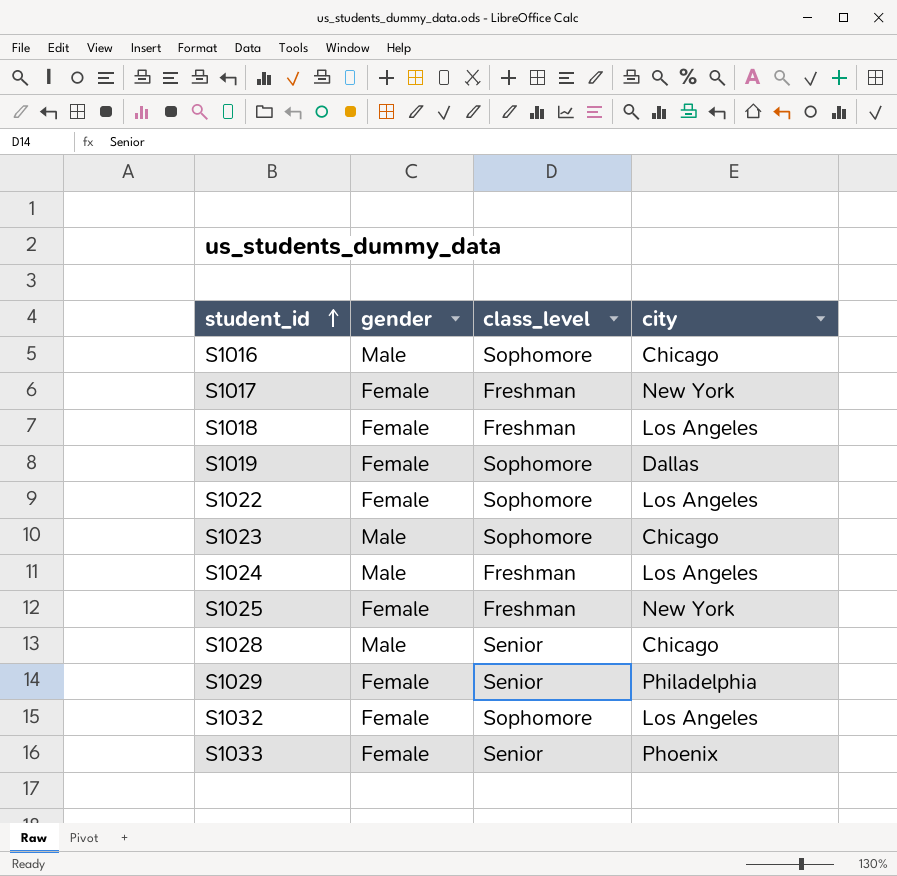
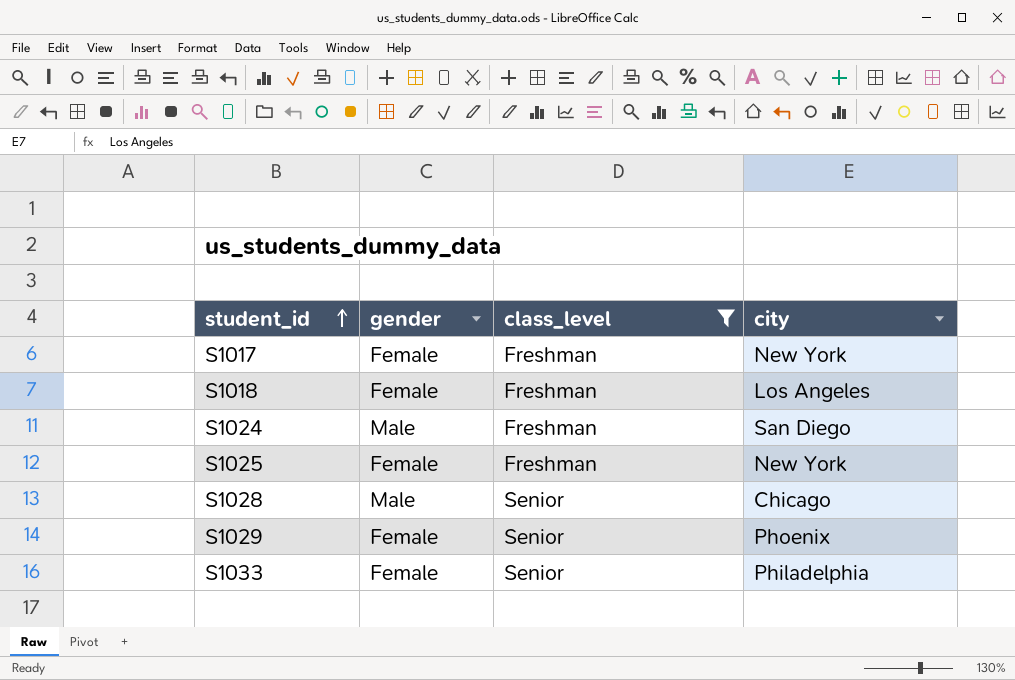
filter: none -> class_level != Sophomore
S1024 | city: Los Angeles -> San Diego
S1029 | city: Philadelphia -> Phoenix
S1033 | city: Phoenix -> Philadelphia

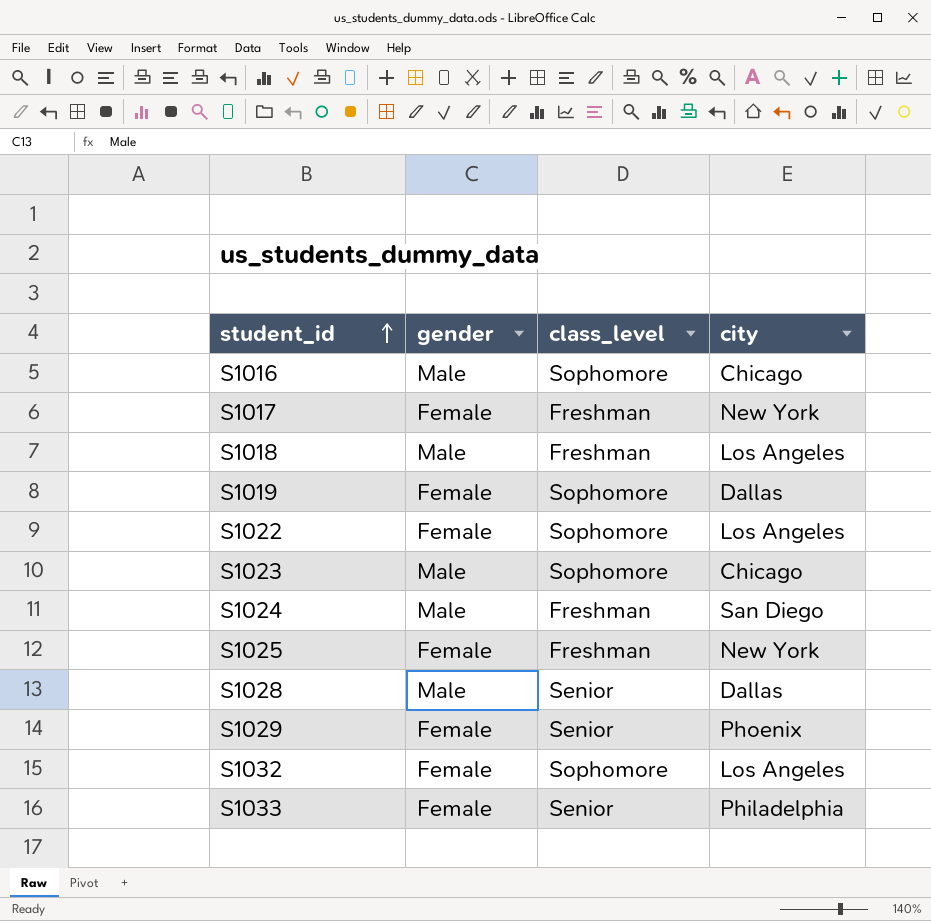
filter: class_level != Sophomore -> none
S1018 | gender: Female -> Male
S1028 | city: Chicago -> Dallas

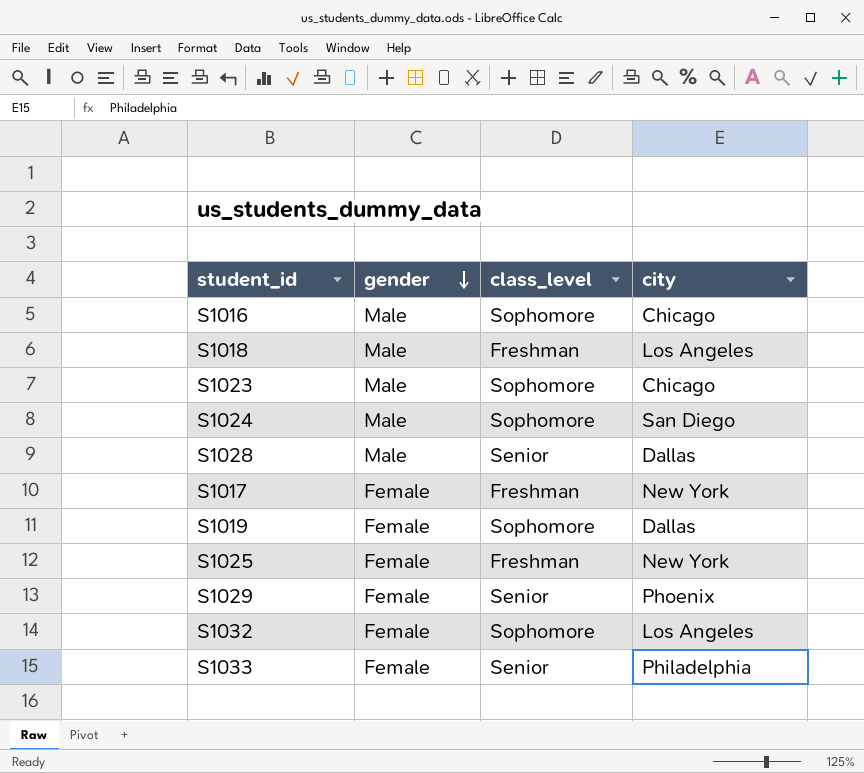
row order: student_id ascending -> gender descending
row S1022: Female | Sophomore | Los Angeles -> none
S1024 | class_level: Freshman -> Sophomore

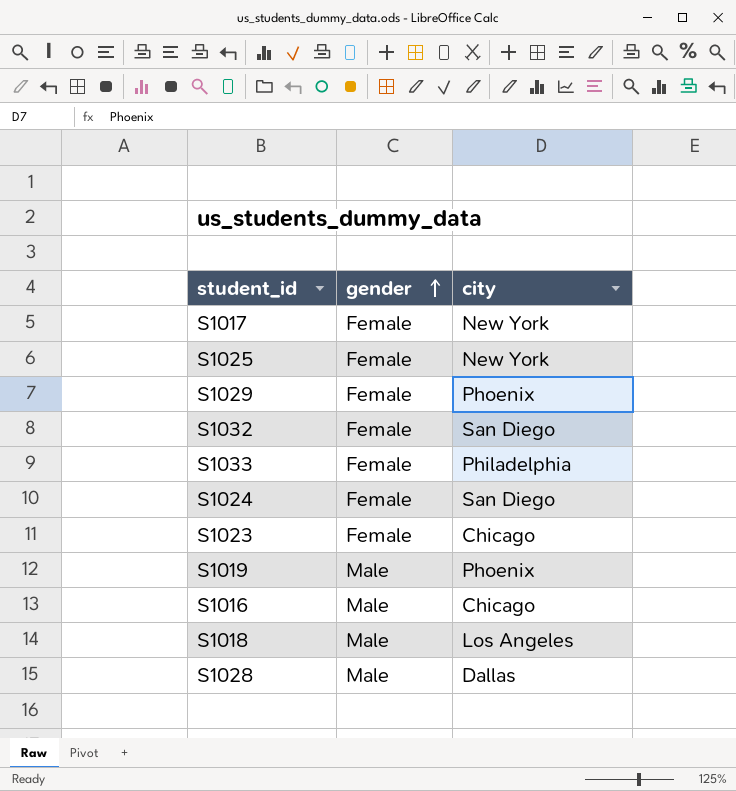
row order: gender descending -> gender ascending
column class_level | position: 3 -> none
S1032 | city: Los Angeles -> San Diego
S1024 | gender: Male -> Female
S1023 | gender: Male -> Female
S1019 | gender: Female -> Male
S1019 | city: Dallas -> Phoenix

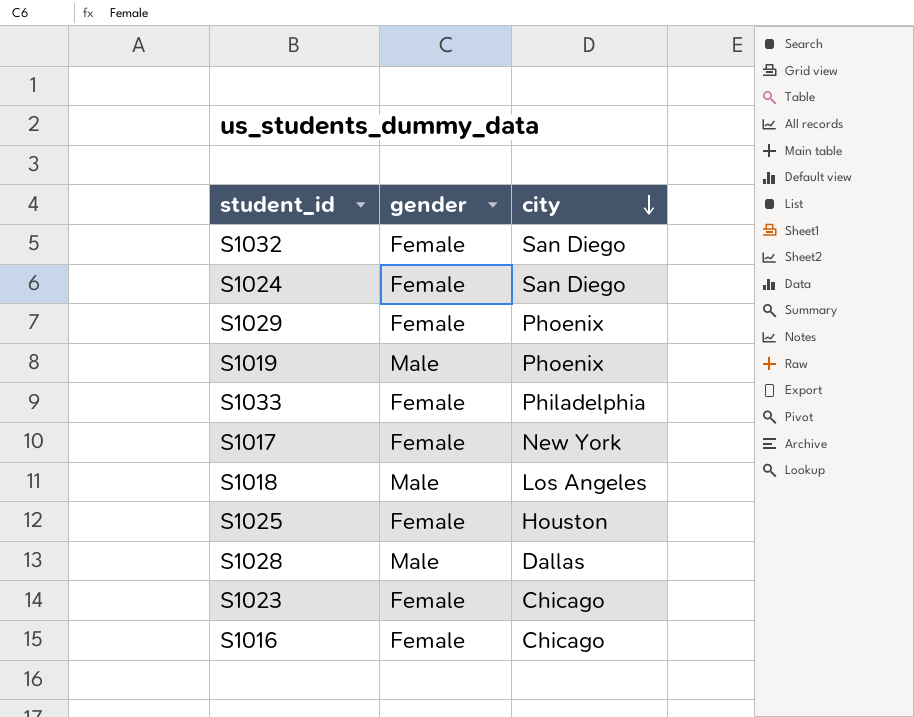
row order: gender ascending -> city descending
S1025 | city: New York -> Houston
S1016 | gender: Male -> Female

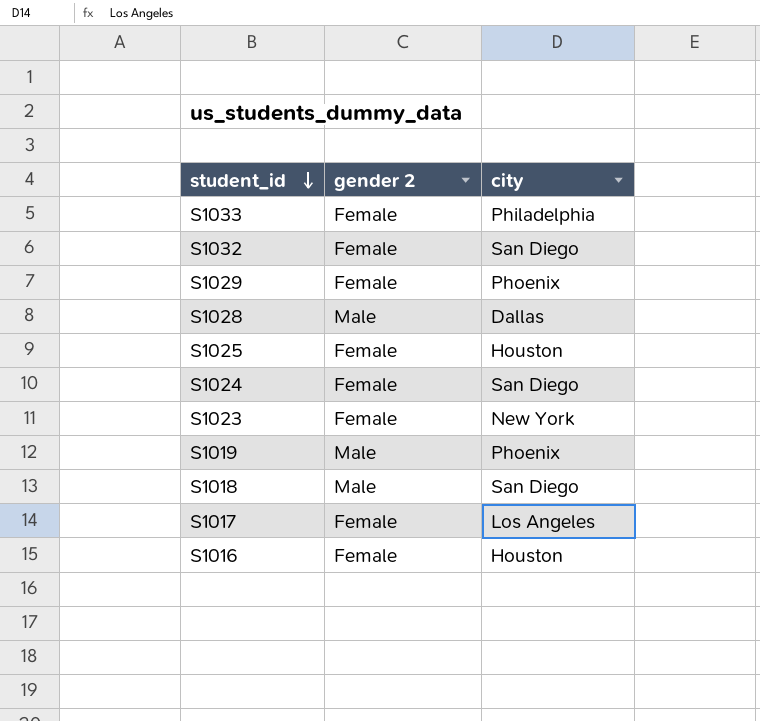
row order: city descending -> student_id descending
column name: gender -> gender 2
S1023 | city: Chicago -> New York
S1018 | city: Los Angeles -> San Diego
S1017 | city: New York -> Los Angeles
S1016 | city: Chicago -> Houston

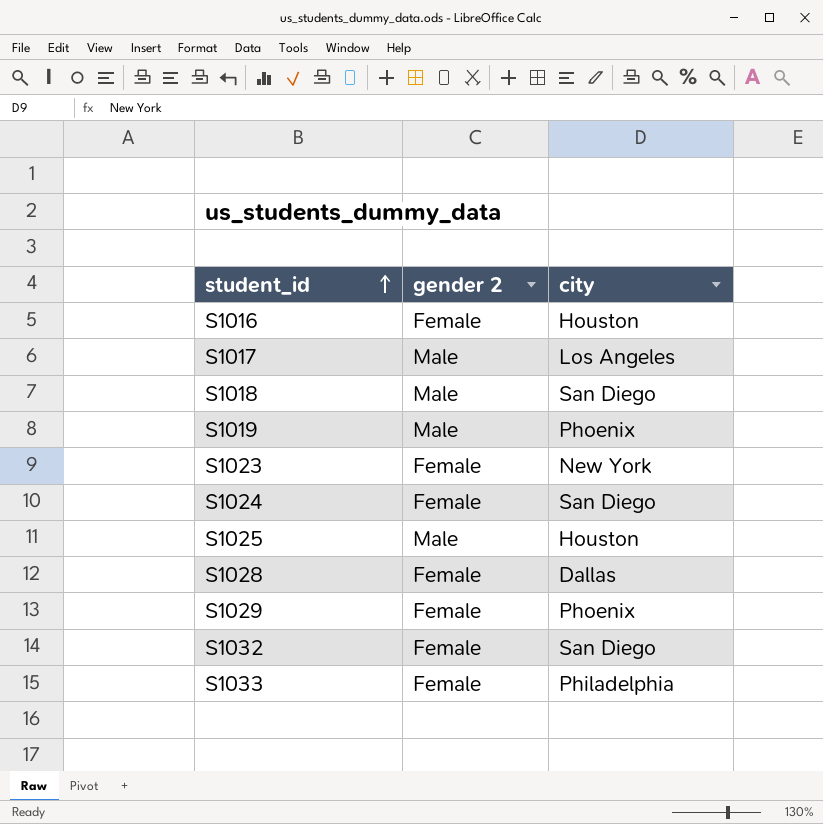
row order: student_id descending -> student_id ascending
S1017 | gender 2: Female -> Male
S1025 | gender 2: Female -> Male
S1028 | gender 2: Male -> Female

